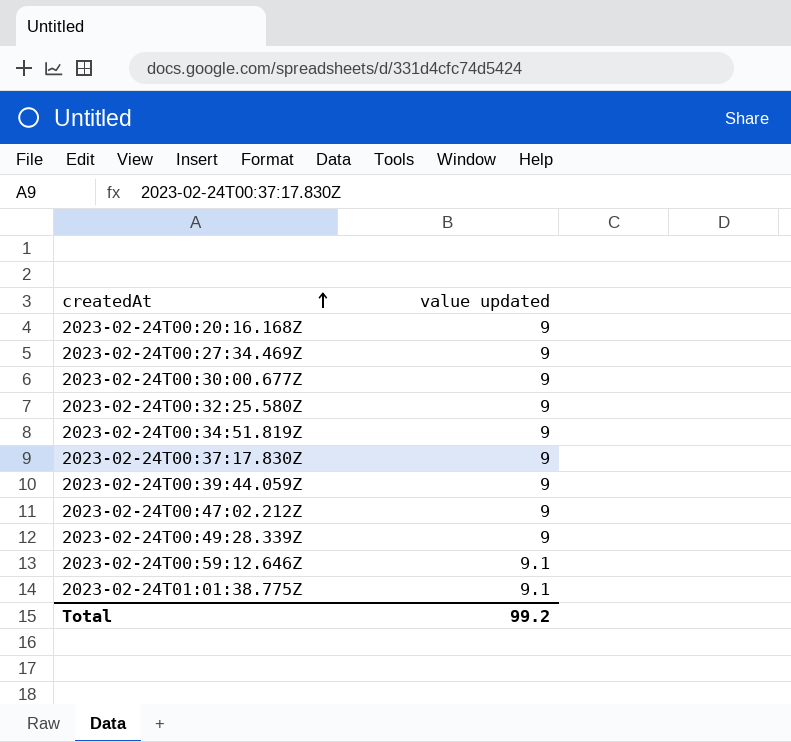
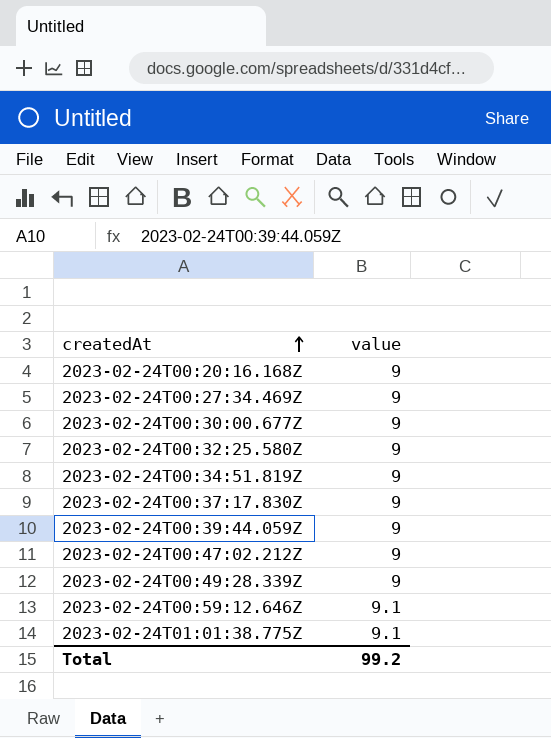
column name: value updated -> value

